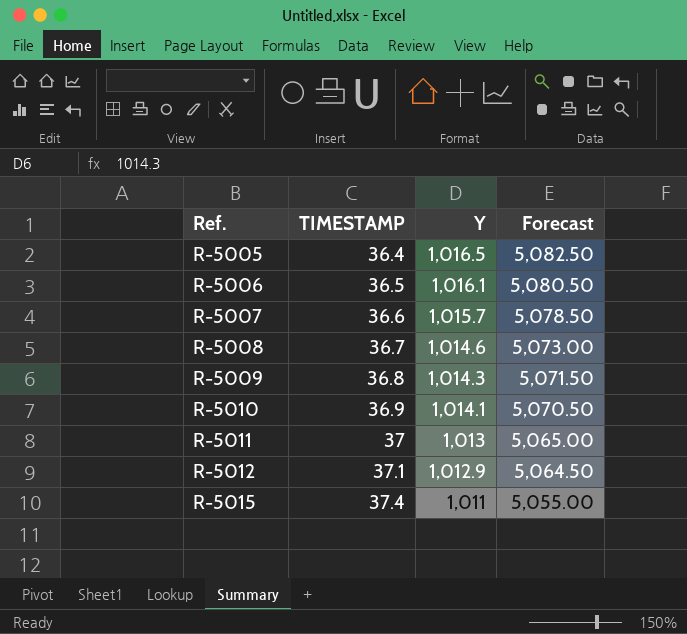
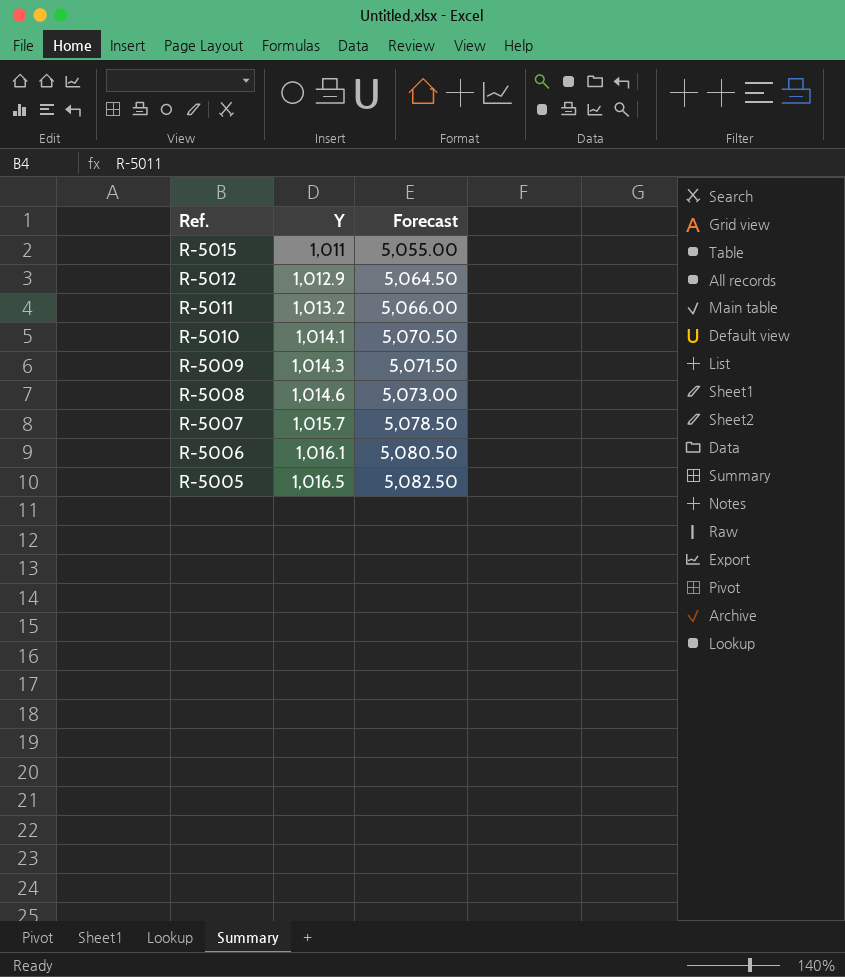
row order: Ref. ascending -> Ref. descending
column TIMESTAMP | position: 2 -> none
R-5011 | Y: 1,013 -> 1,013.2
R-5011 | Forecast: 5,065.00 -> 5,066.00

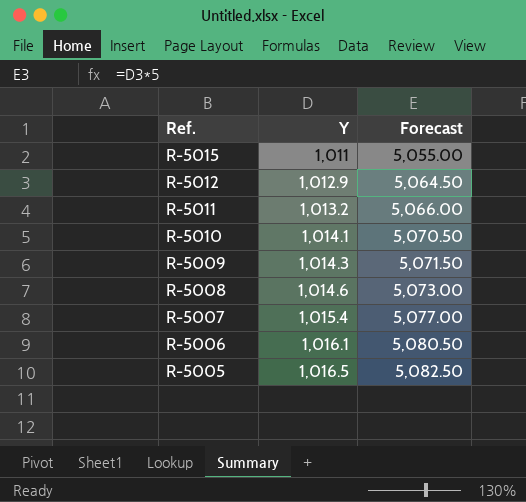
R-5007 | Y: 1,015.7 -> 1,015.4
R-5007 | Forecast: 5,078.50 -> 5,077.00

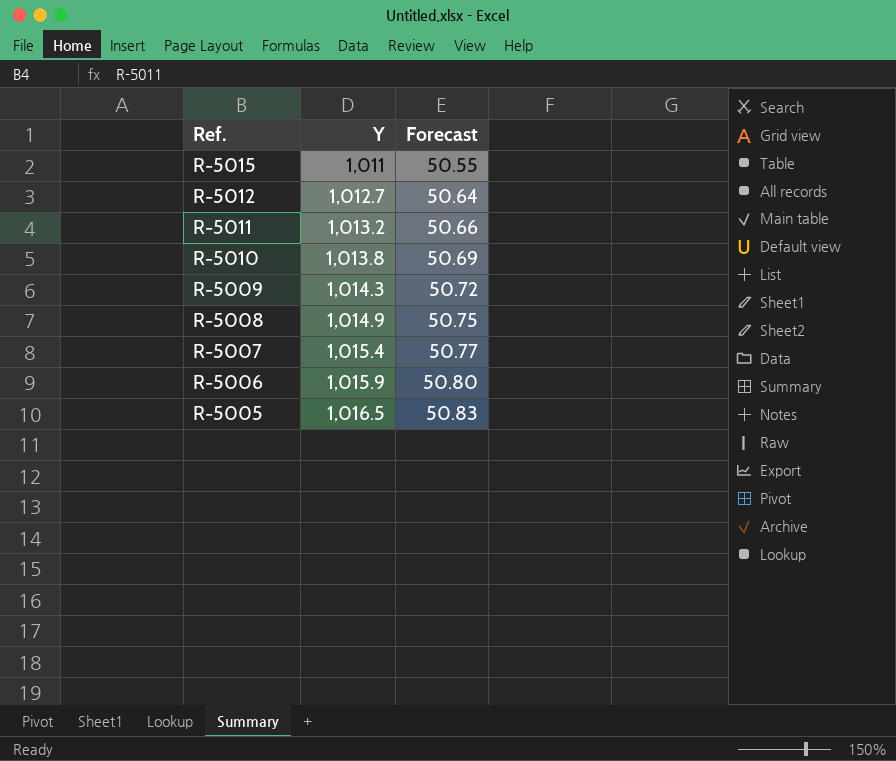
column Forecast | formula: [Y] * 5 -> [Y] * 0.05
R-5012 | Y: 1,012.9 -> 1,012.7
R-5010 | Y: 1,014.1 -> 1,013.8
R-5008 | Y: 1,014.6 -> 1,014.9
R-5006 | Y: 1,016.1 -> 1,015.9

